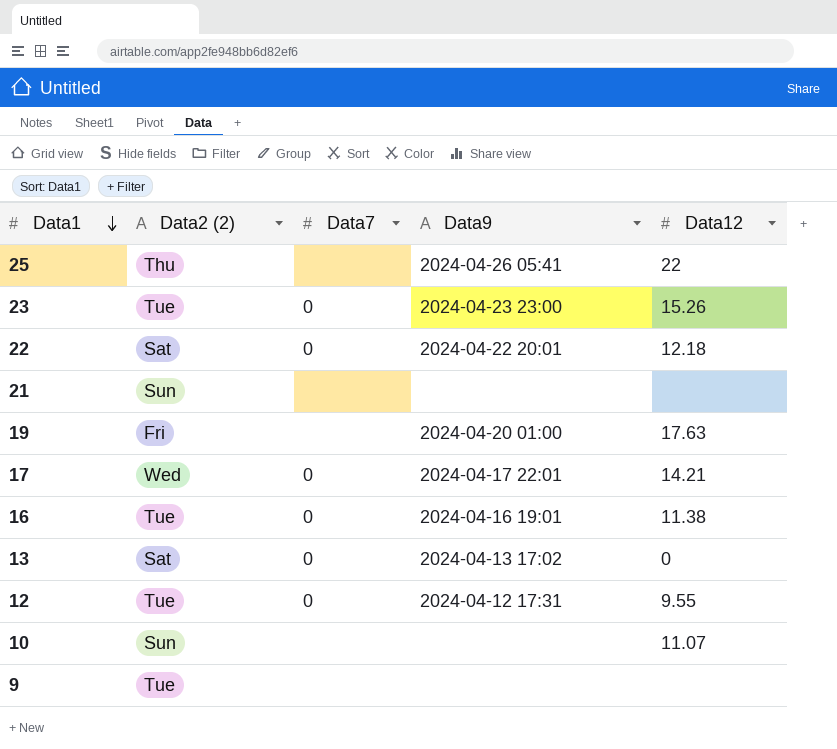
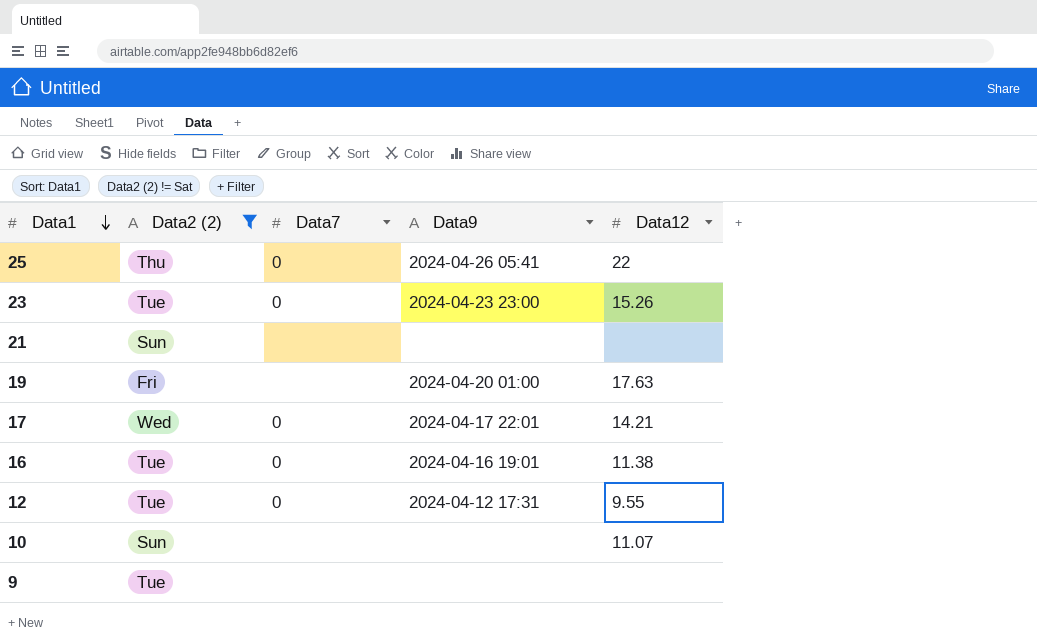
filter: none -> Data2 (2) != Sat
25 | Data7: none -> 0

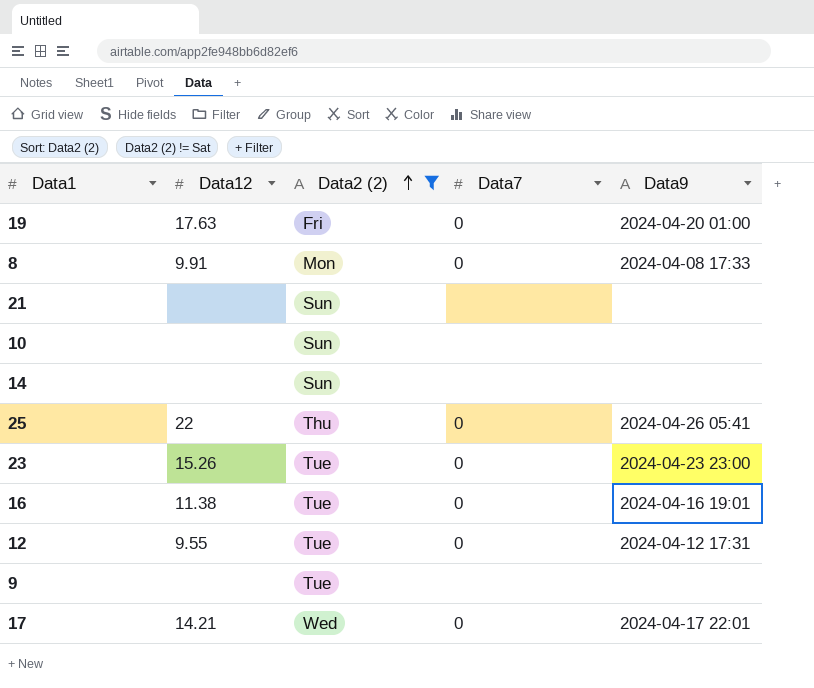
row order: Data1 descending -> Data2 (2) ascending
column Data12 | position: 5 -> 2
19 | Data7: none -> 0
row 8: none -> 9.91 | Mon | 0 | 2024-04-08 17:33
10 | Data12: 11.07 -> none
row 14: none -> none | Sun | none | none

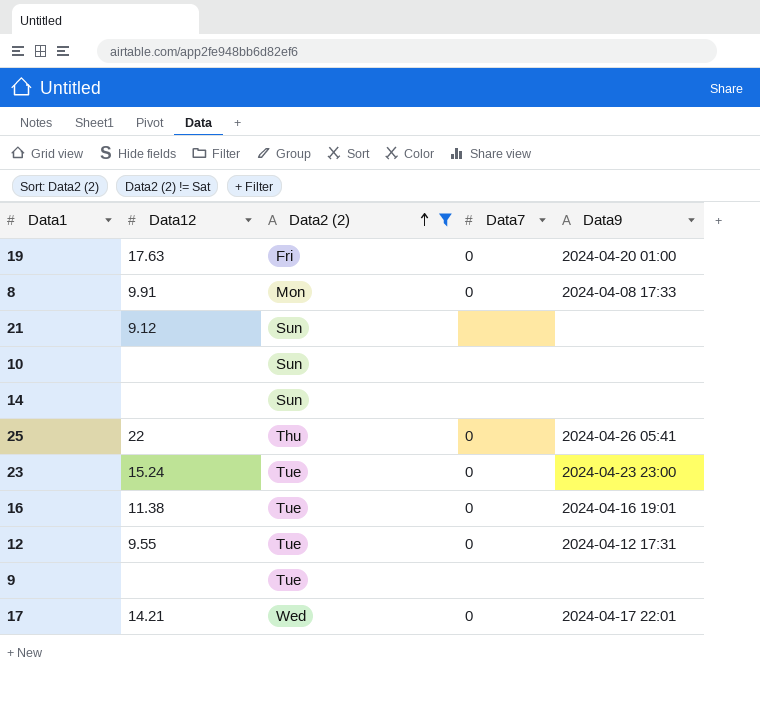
21 | Data12: none -> 9.12
23 | Data12: 15.26 -> 15.24

